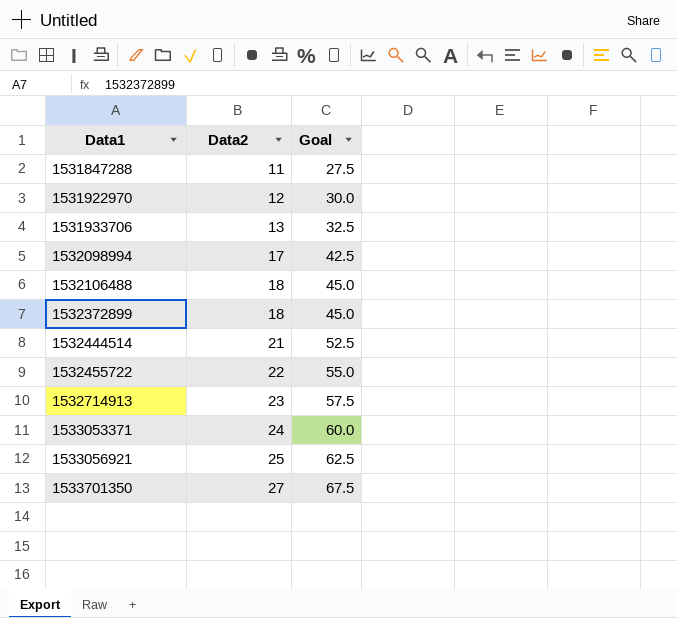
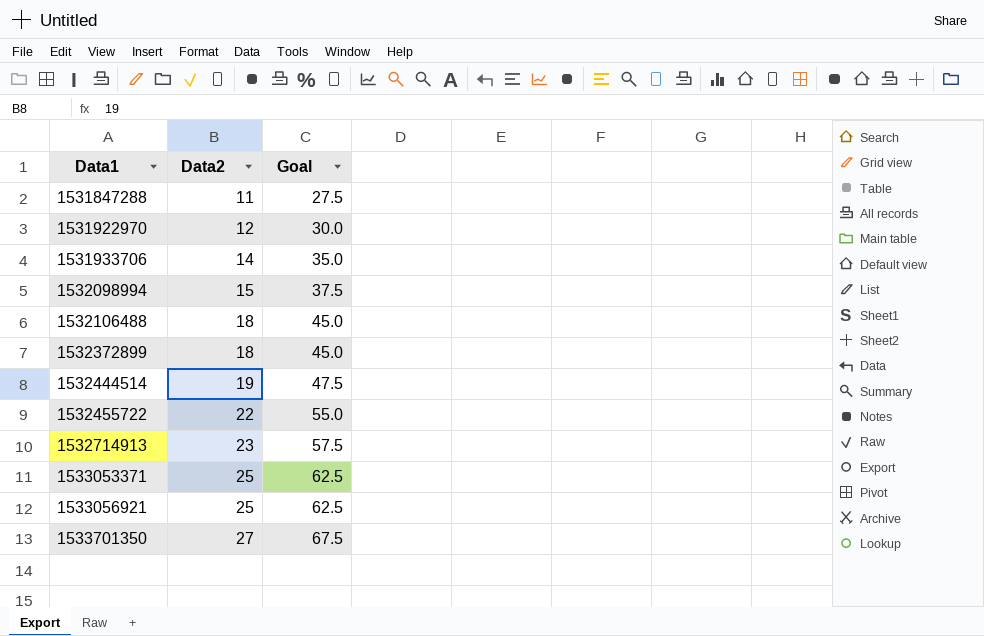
1531933706 | Data2: 13 -> 14
1531933706 | Goal: 32.5 -> 35.0
1532098994 | Data2: 17 -> 15
1532098994 | Goal: 42.5 -> 37.5
1532444514 | Data2: 21 -> 19
1532444514 | Goal: 52.5 -> 47.5
1533053371 | Data2: 24 -> 25
1533053371 | Goal: 60.0 -> 62.5

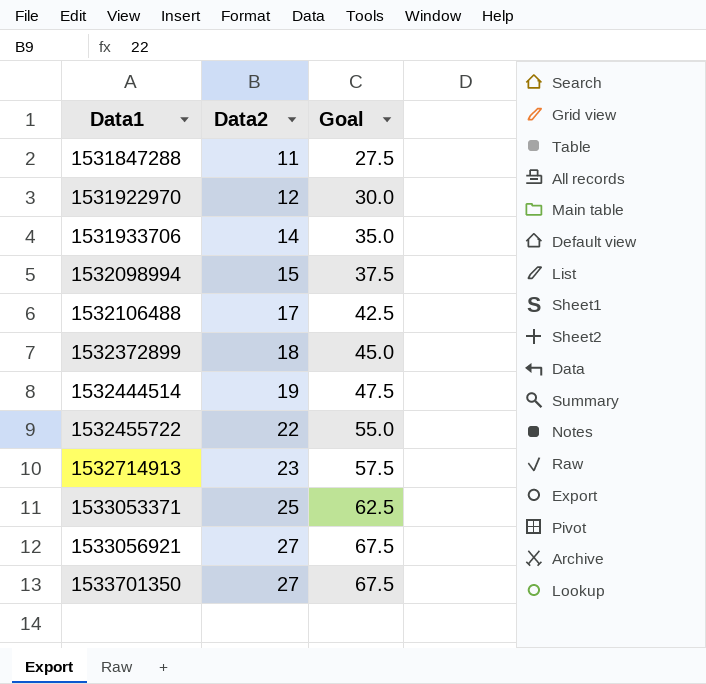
1532106488 | Data2: 18 -> 17
1532106488 | Goal: 45.0 -> 42.5
1533056921 | Data2: 25 -> 27
1533056921 | Goal: 62.5 -> 67.5

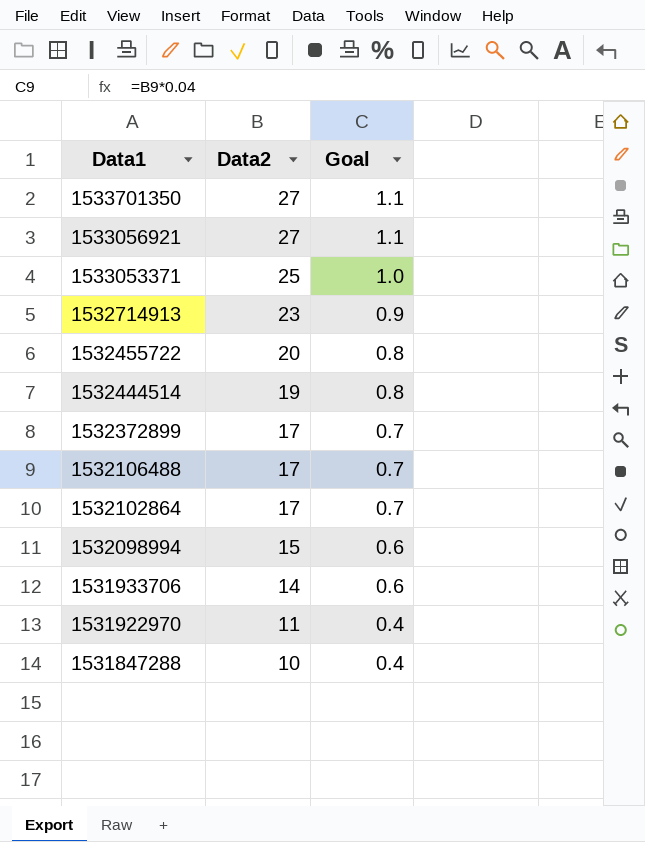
row order: Data1 ascending -> Data1 descending
column Goal | formula: [Data2] * 2.5 -> [Data2] * 0.04
1532455722 | Data2: 22 -> 20
1532372899 | Data2: 18 -> 17
row 1532102864: none -> 17 | 0.7
1531922970 | Data2: 12 -> 11
1531847288 | Data2: 11 -> 10

